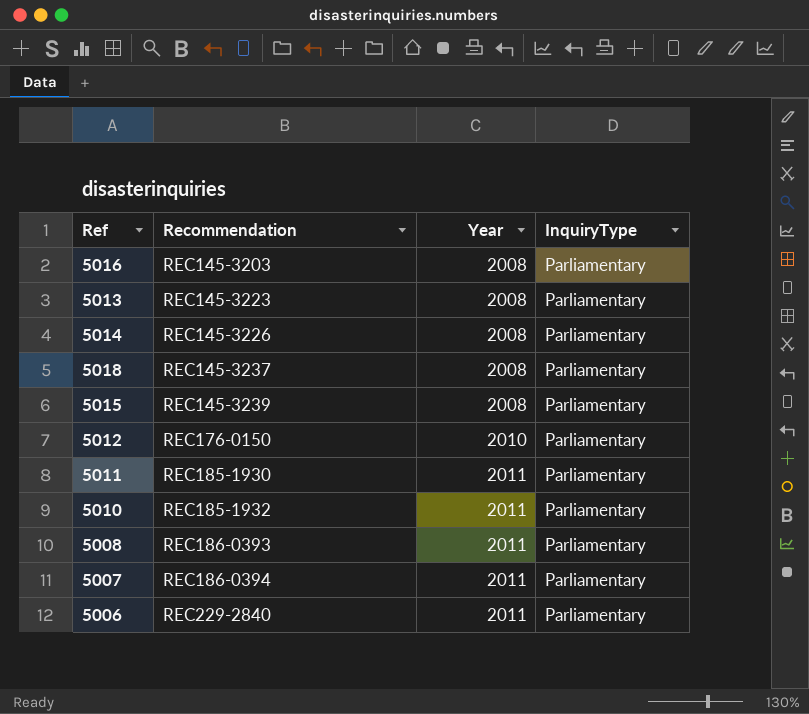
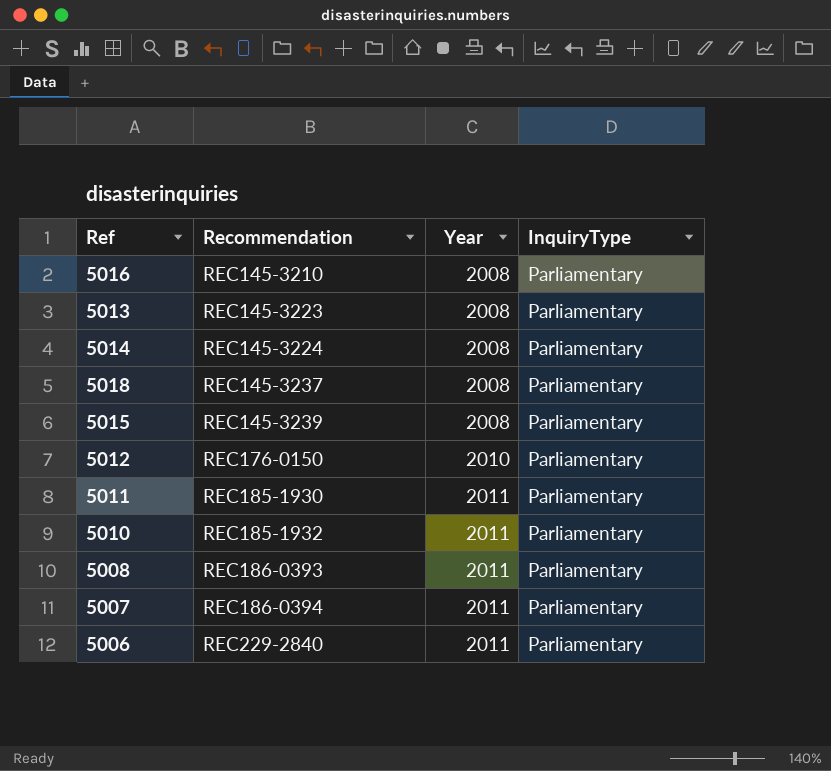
5016 | Recommendation: REC145-3203 -> REC145-3210
5014 | Recommendation: REC145-3226 -> REC145-3224

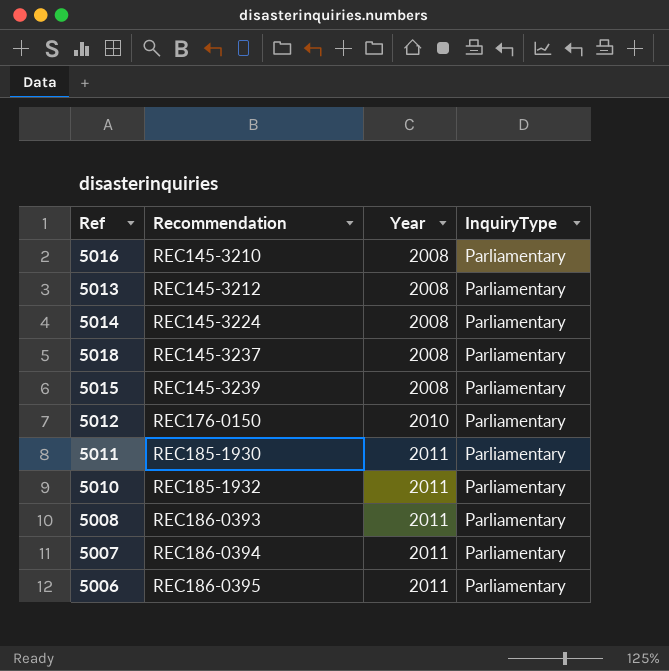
5013 | Recommendation: REC145-3223 -> REC145-3212
5006 | Recommendation: REC229-2840 -> REC186-0395

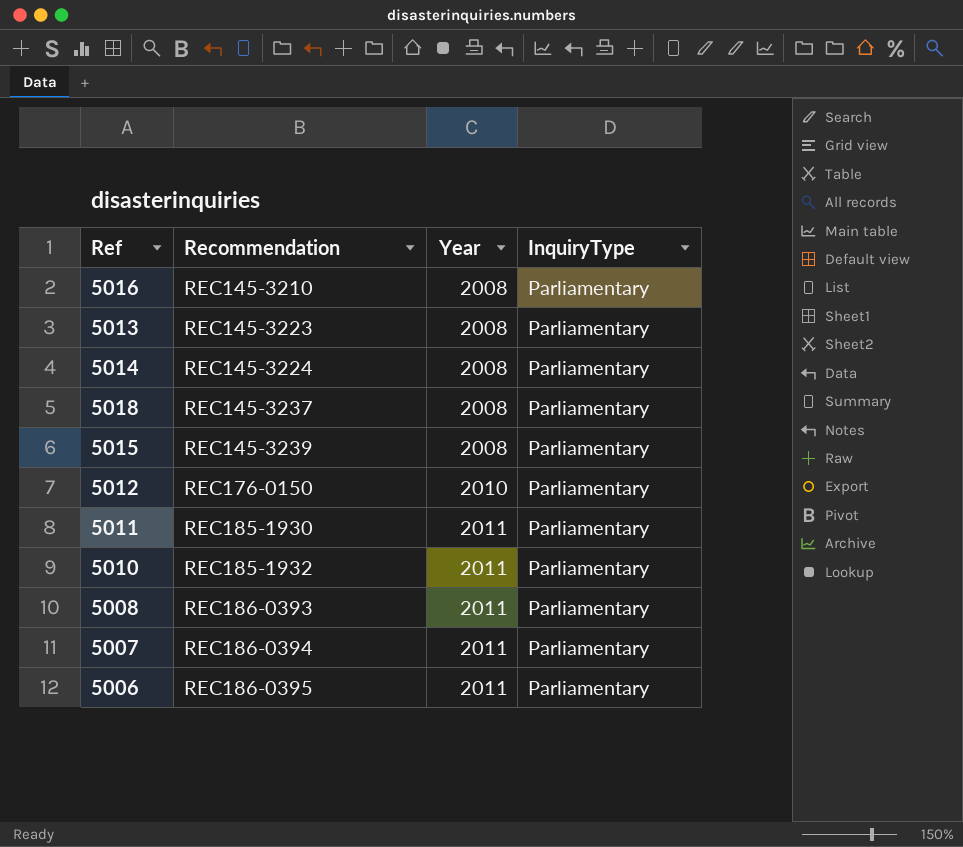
5013 | Recommendation: REC145-3212 -> REC145-3223

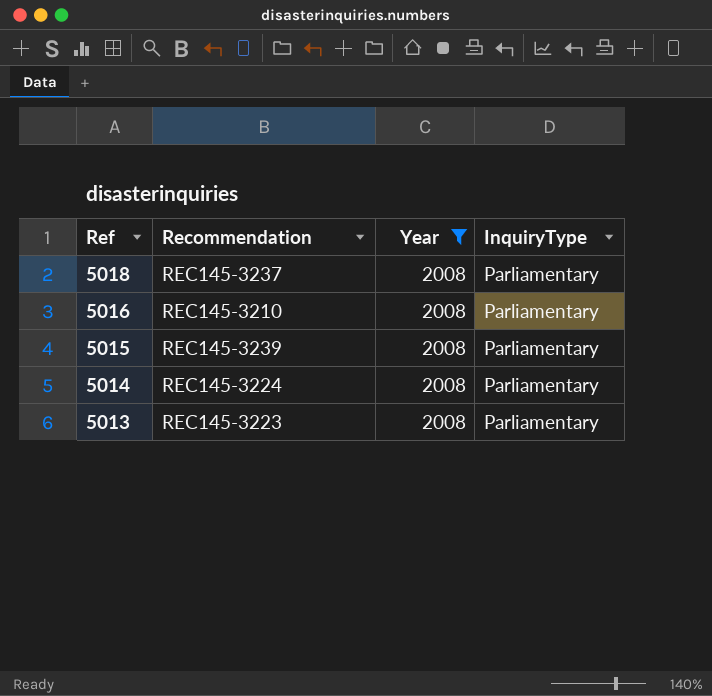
filter: none -> Year = 2008
row order: Recommendation ascending -> Ref descending

